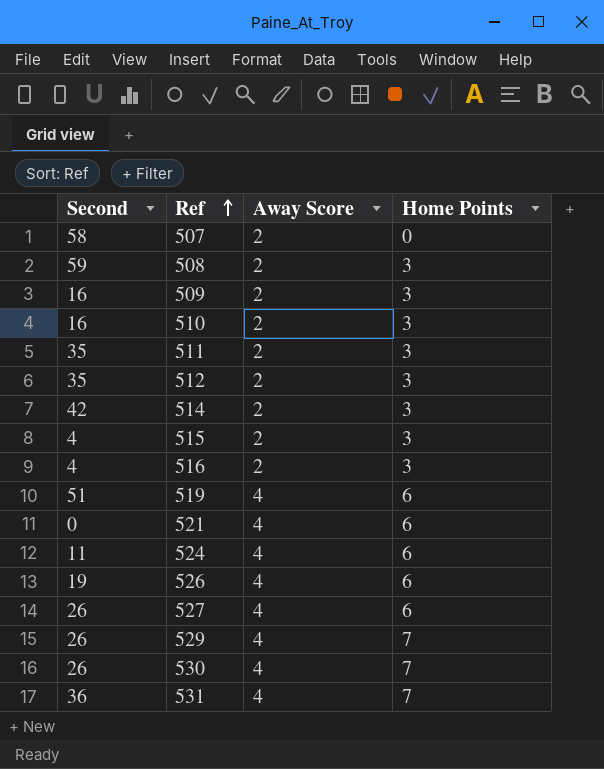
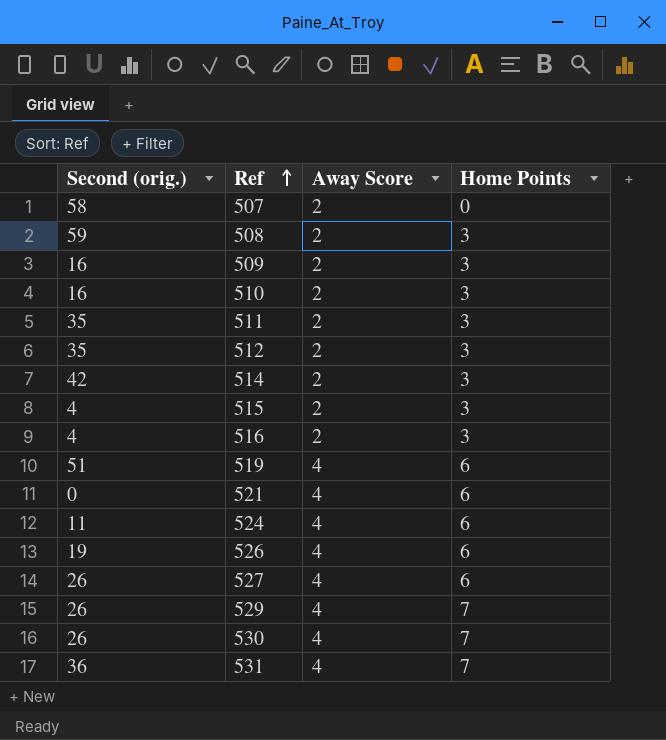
column name: Second -> Second (orig.)

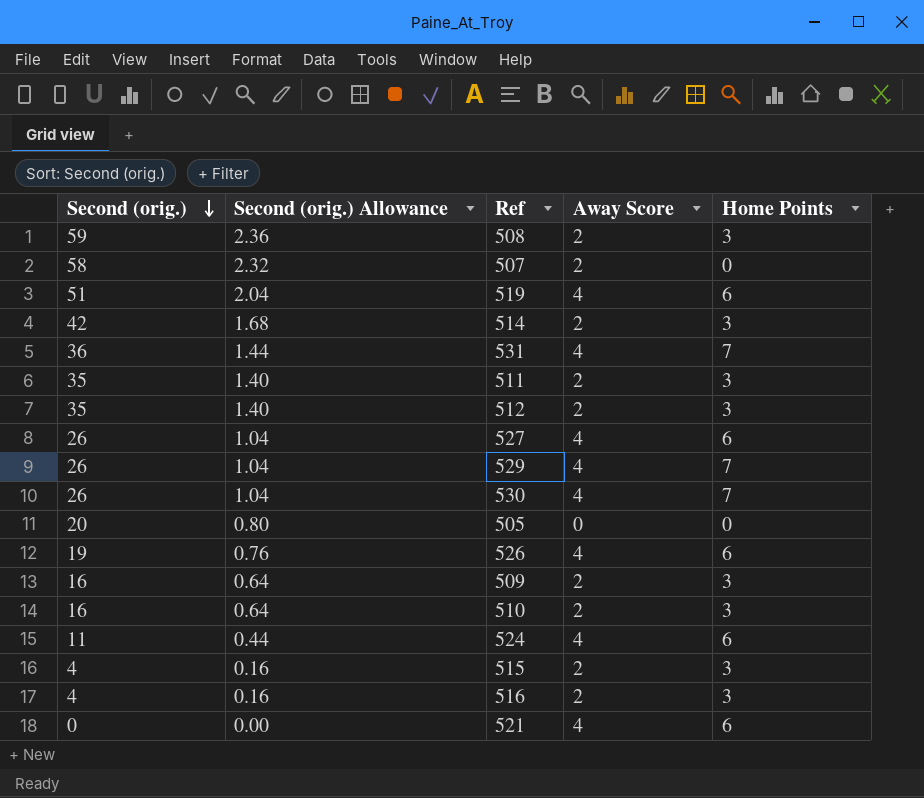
row order: Ref ascending -> Second (orig.) descending
column Second (orig.) Allowance | formula: none -> [Second (orig.)] * 0.04
row 505: none -> 20 | 0.80 | 0 | 0

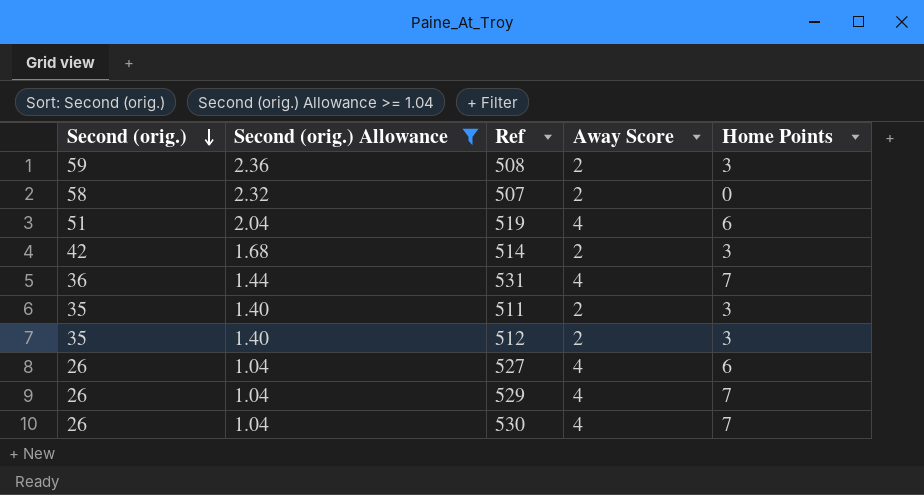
filter: none -> Second (orig.) Allowance >= 1.04

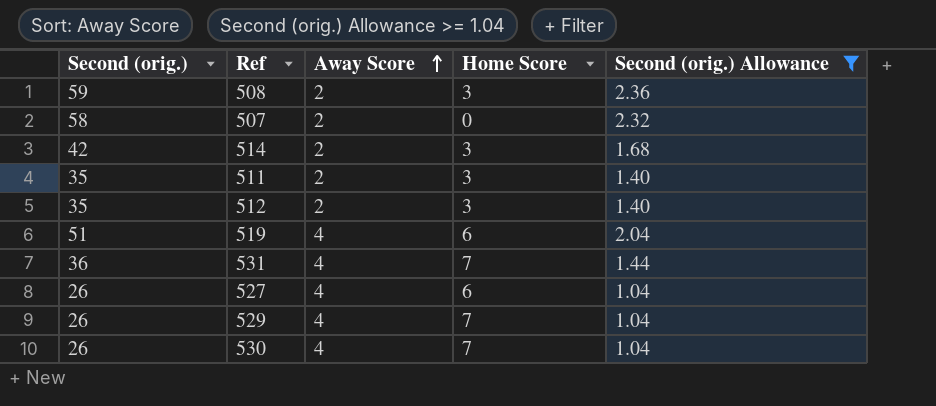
row order: Second (orig.) descending -> Away Score ascending
column name: Home Points -> Home Score
column Second (orig.) Allowance | position: 2 -> 5

